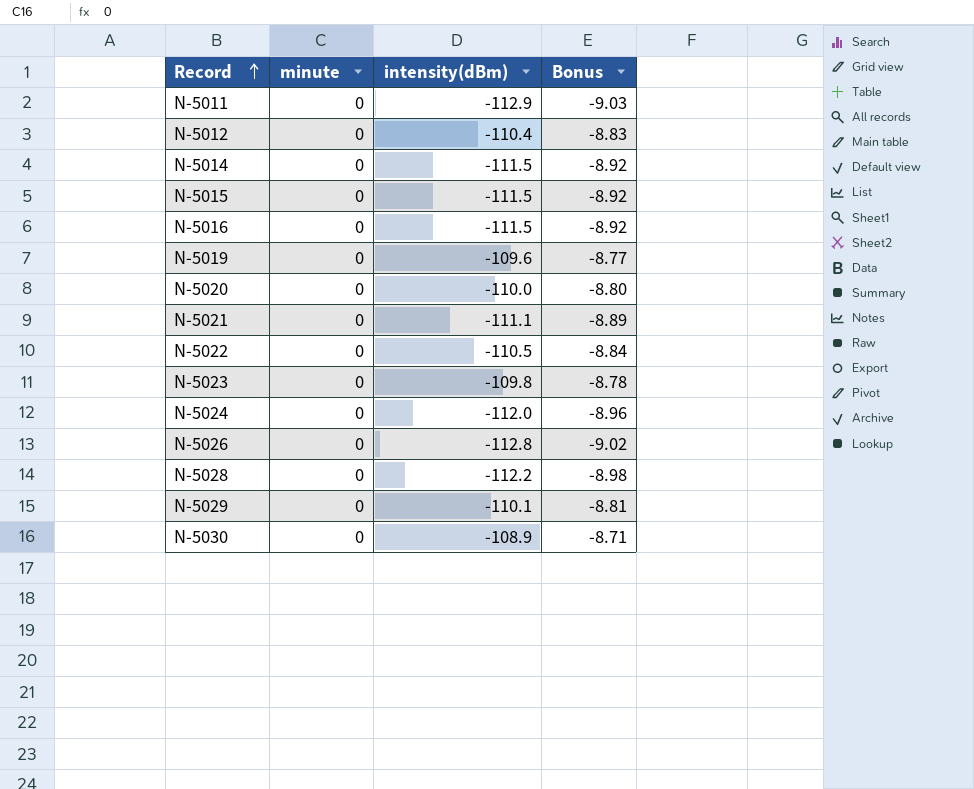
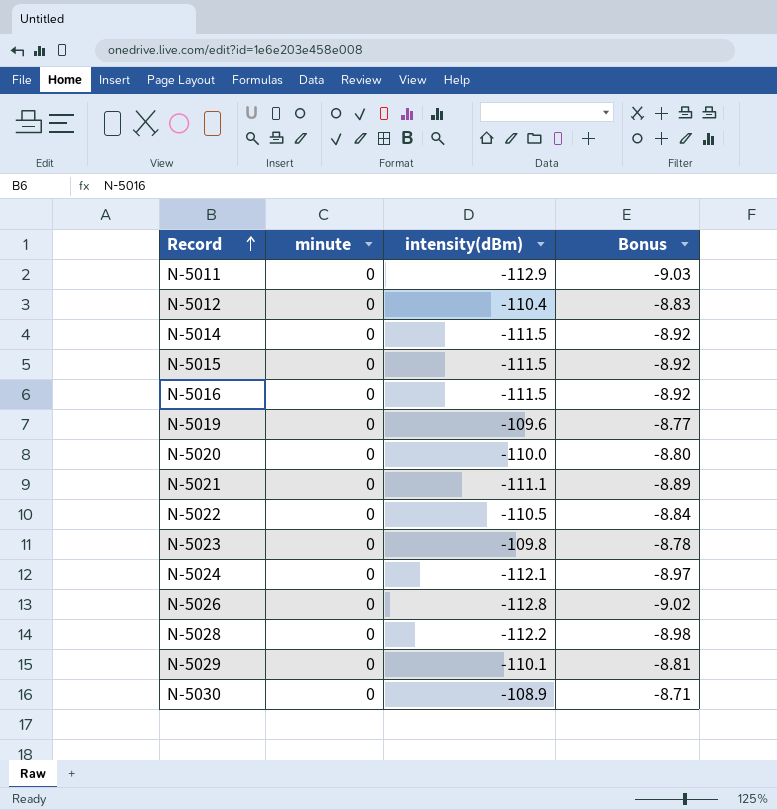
N-5024 | intensity(dBm): -112.0 -> -112.1
N-5024 | Bonus: -8.96 -> -8.97

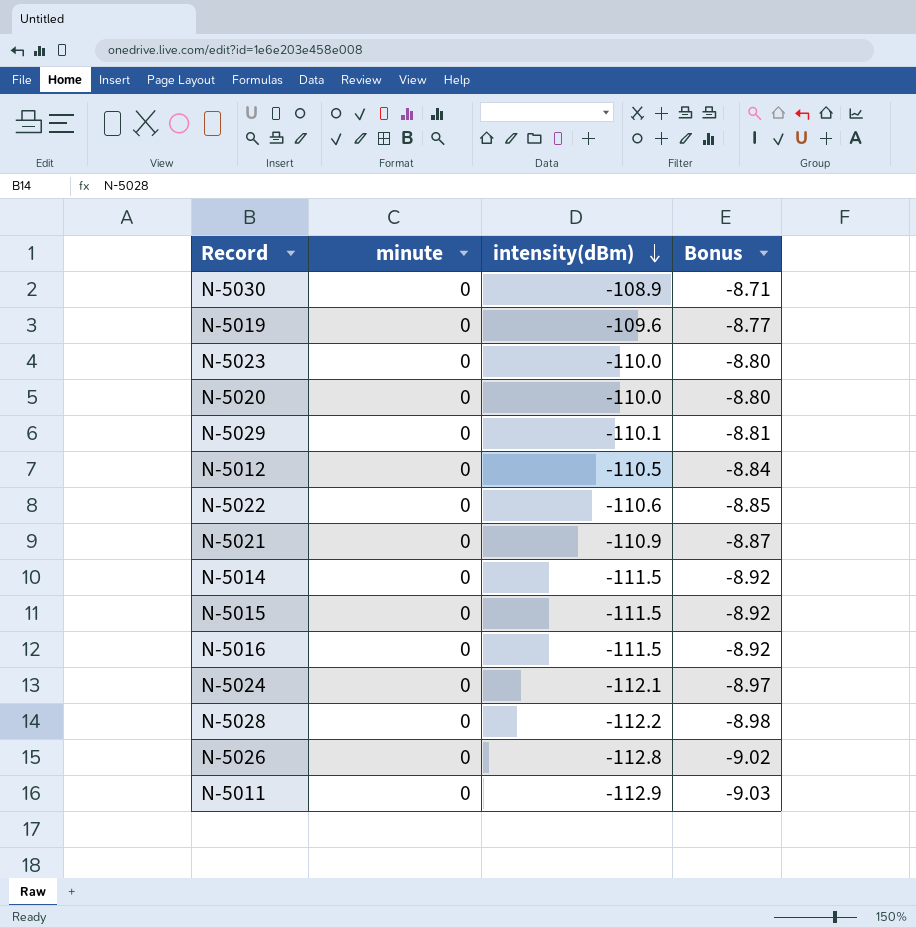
row order: Record ascending -> intensity(dBm) descending
N-5023 | intensity(dBm): -109.8 -> -110.0
N-5023 | Bonus: -8.78 -> -8.80
N-5012 | intensity(dBm): -110.4 -> -110.5
N-5012 | Bonus: -8.83 -> -8.84
N-5022 | intensity(dBm): -110.5 -> -110.6
N-5022 | Bonus: -8.84 -> -8.85
N-5021 | intensity(dBm): -111.1 -> -110.9
N-5021 | Bonus: -8.89 -> -8.87

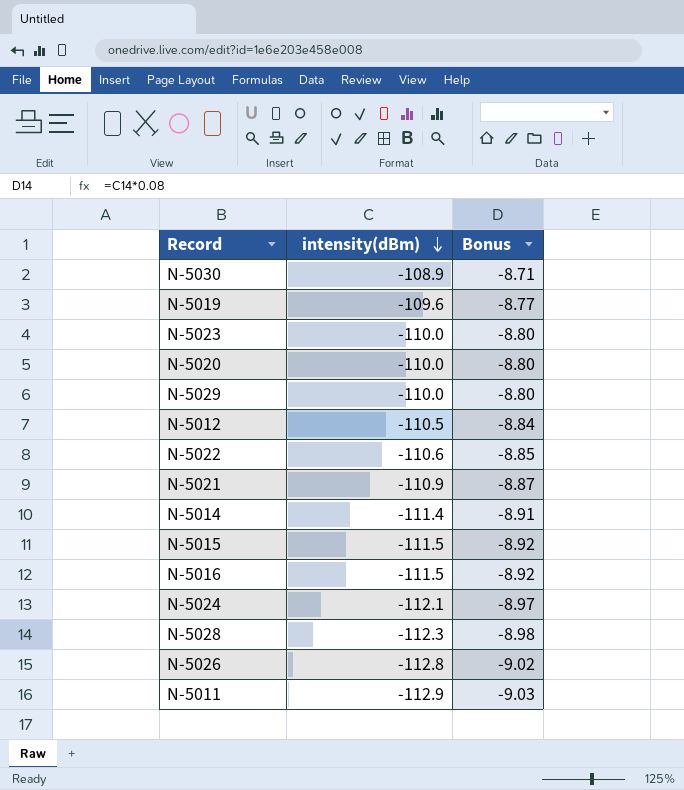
column minute | position: 2 -> none
N-5029 | intensity(dBm): -110.1 -> -110.0
N-5029 | Bonus: -8.81 -> -8.80
N-5014 | intensity(dBm): -111.5 -> -111.4
N-5014 | Bonus: -8.92 -> -8.91
N-5028 | intensity(dBm): -112.2 -> -112.3

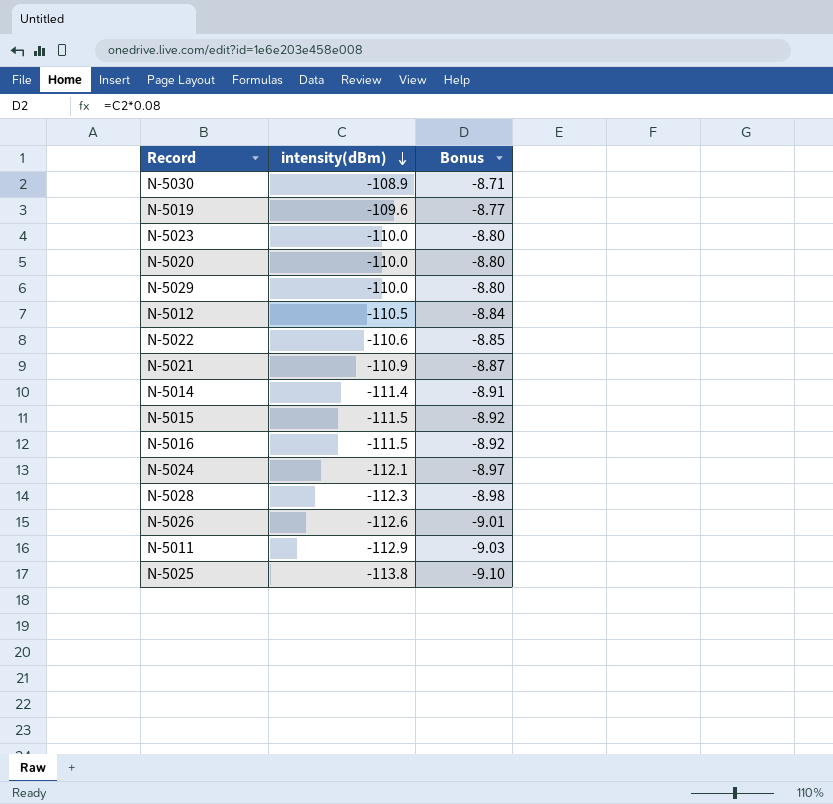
N-5026 | intensity(dBm): -112.8 -> -112.6
N-5026 | Bonus: -9.02 -> -9.01
row N-5025: none -> -113.8 | -9.10

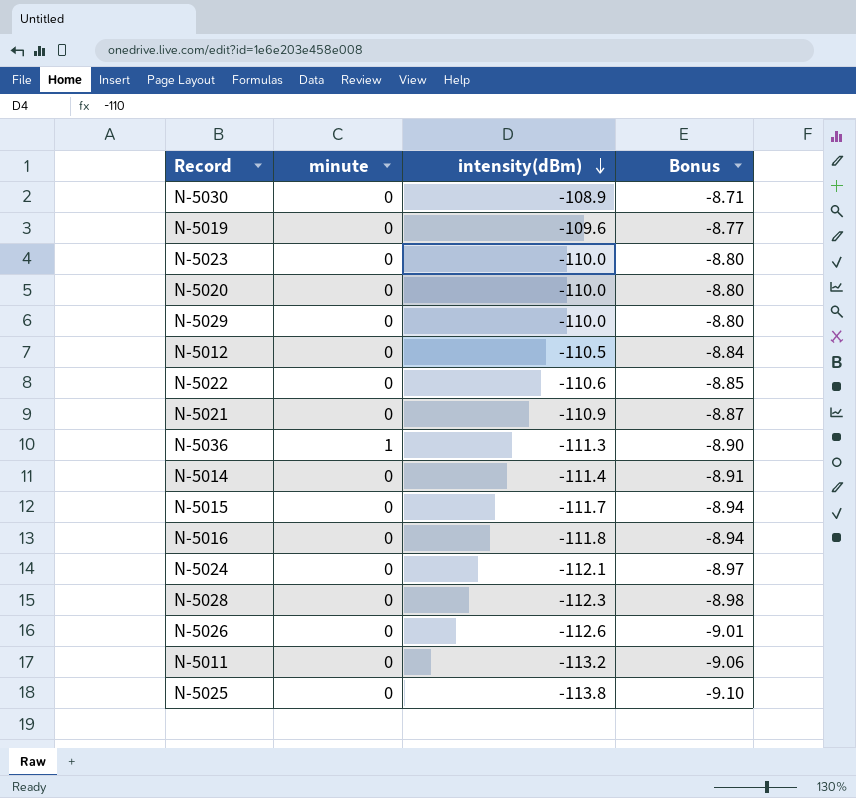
column minute | position: none -> 2
row N-5036: none -> 1 | -111.3 | -8.90
N-5015 | intensity(dBm): -111.5 -> -111.7
N-5015 | Bonus: -8.92 -> -8.94
N-5016 | intensity(dBm): -111.5 -> -111.8
N-5016 | Bonus: -8.92 -> -8.94
N-5011 | intensity(dBm): -112.9 -> -113.2
N-5011 | Bonus: -9.03 -> -9.06

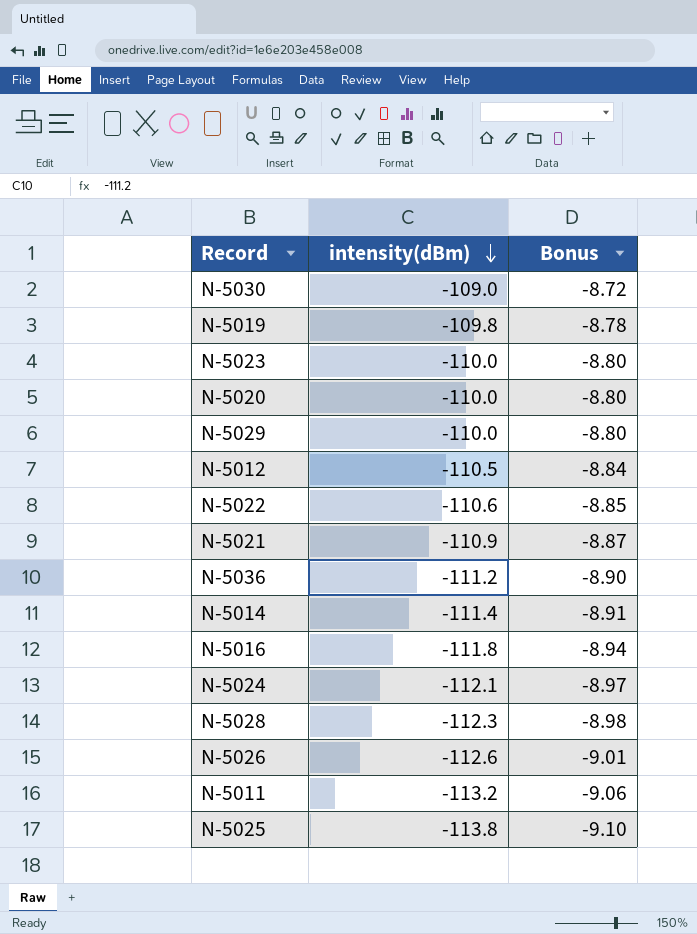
column minute | position: 2 -> none
row N-5015: 0 | -111.7 | -8.94 -> none
N-5030 | intensity(dBm): -108.9 -> -109.0
N-5030 | Bonus: -8.71 -> -8.72
N-5019 | intensity(dBm): -109.6 -> -109.8
N-5019 | Bonus: -8.77 -> -8.78
N-5036 | intensity(dBm): -111.3 -> -111.2

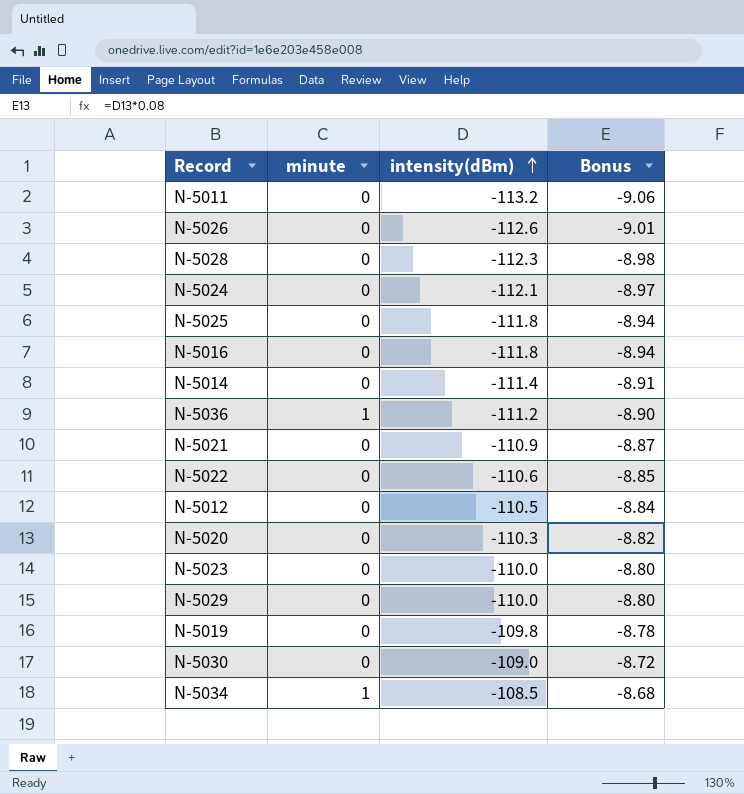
row order: intensity(dBm) descending -> intensity(dBm) ascending
column minute | position: none -> 2
N-5025 | intensity(dBm): -113.8 -> -111.8
N-5025 | Bonus: -9.10 -> -8.94
N-5020 | intensity(dBm): -110.0 -> -110.3
N-5020 | Bonus: -8.80 -> -8.82
row N-5034: none -> 1 | -108.5 | -8.68

